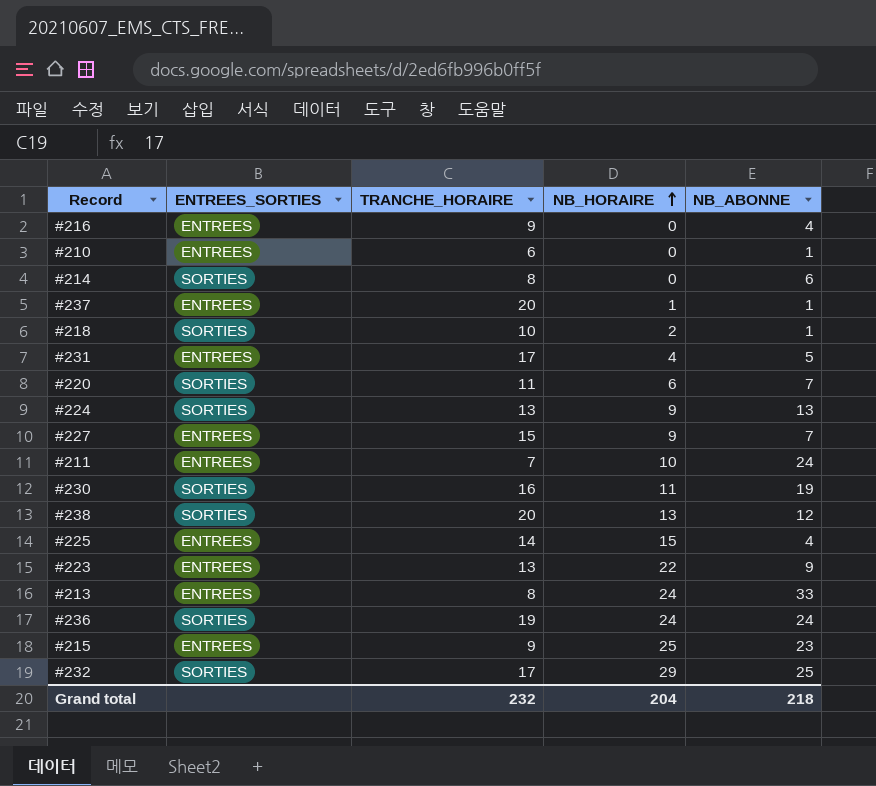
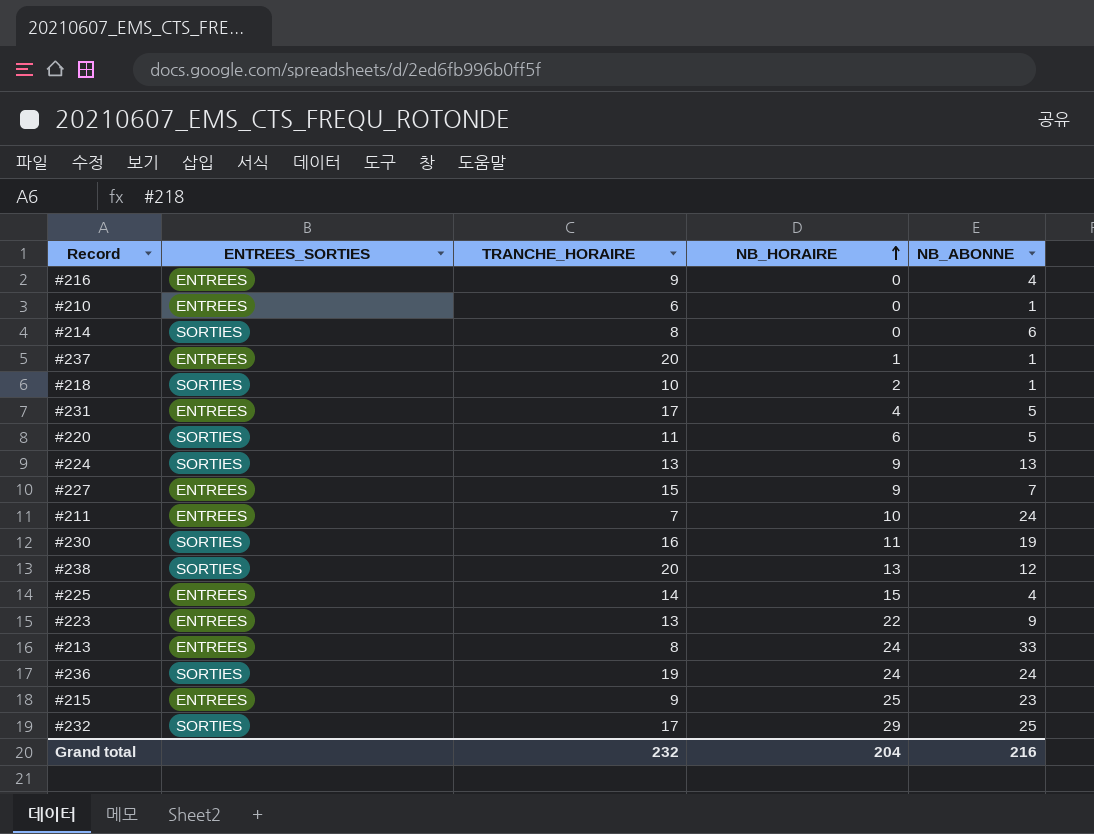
#220 | NB_ABONNE: 7 -> 5
Grand total | NB_ABONNE: 218 -> 216

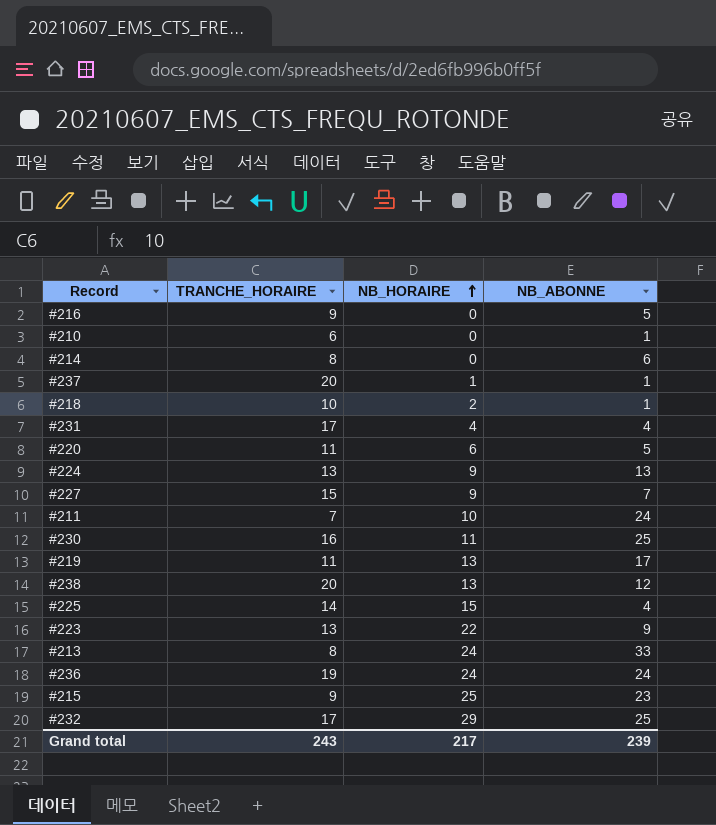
column ENTREES_SORTIES | position: 2 -> none
#216 | NB_ABONNE: 4 -> 5
#231 | NB_ABONNE: 5 -> 4
#230 | NB_ABONNE: 19 -> 25
row #219: none -> 11 | 13 | 17
Grand total | TRANCHE_HORAIRE: 232 -> 243
Grand total | NB_HORAIRE: 204 -> 217
Grand total | NB_ABONNE: 216 -> 239

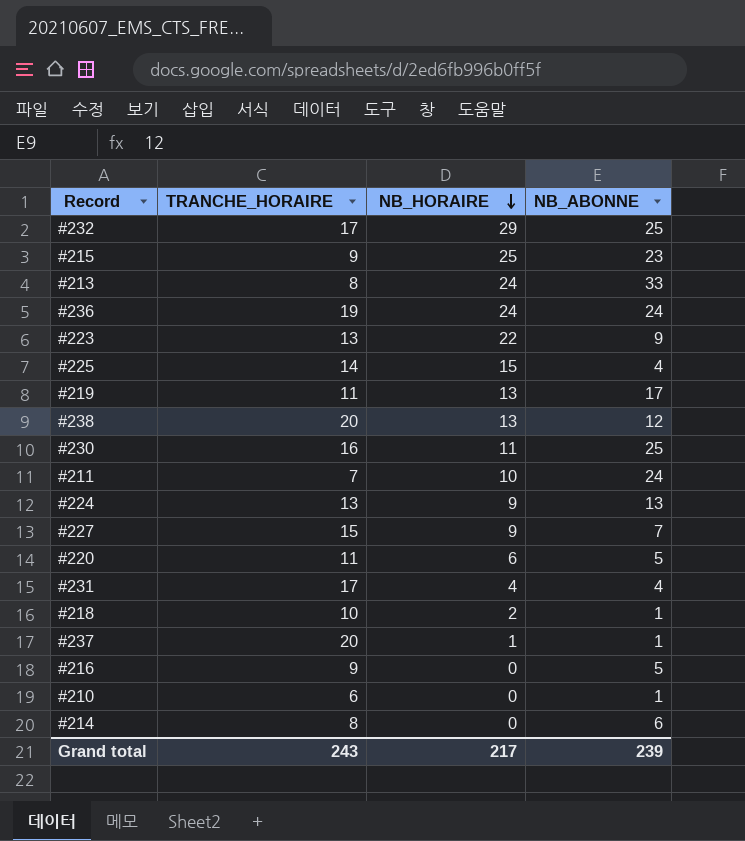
row order: NB_HORAIRE ascending -> NB_HORAIRE descending

